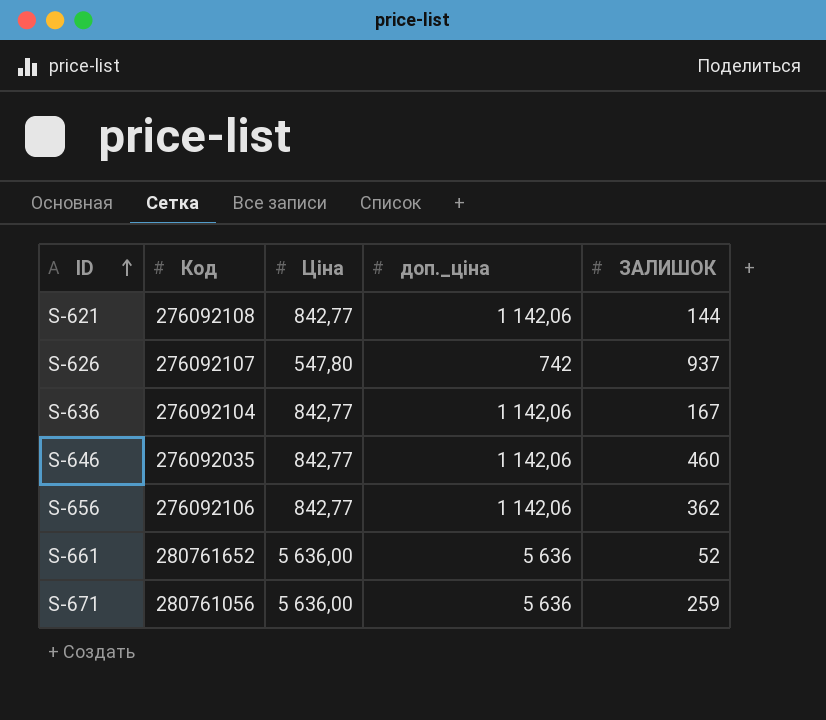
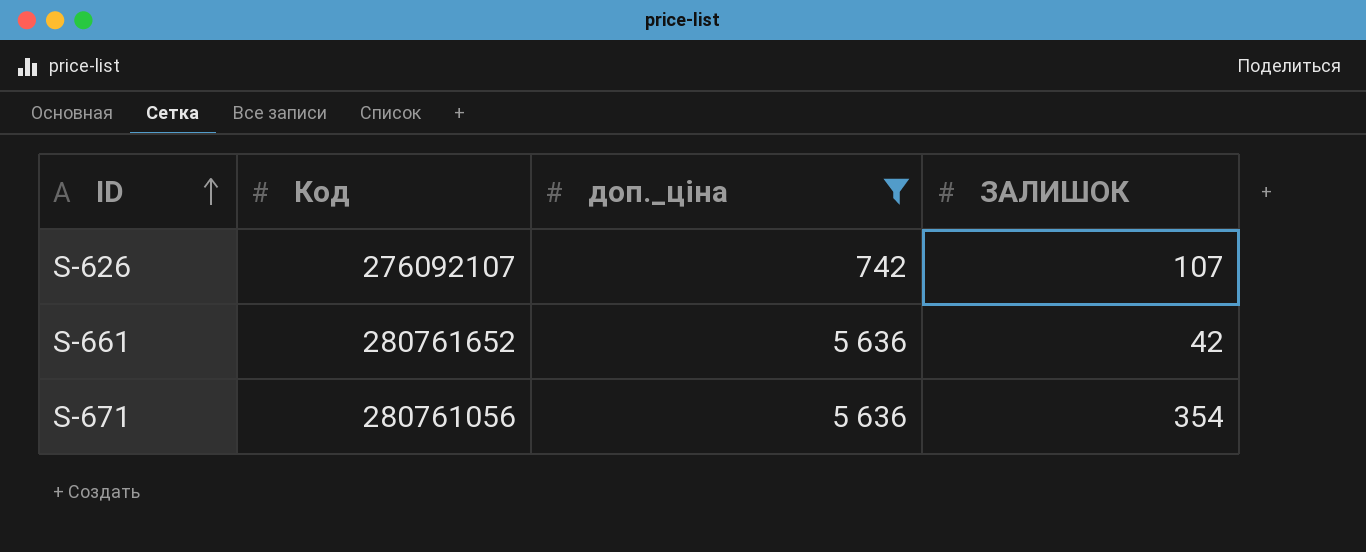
filter: none -> доп._ціна != 1 142,06
column Ціна | position: 3 -> none
S-626 | ЗАЛИШОК: 937 -> 107
S-661 | ЗАЛИШОК: 52 -> 42
S-671 | ЗАЛИШОК: 259 -> 354

